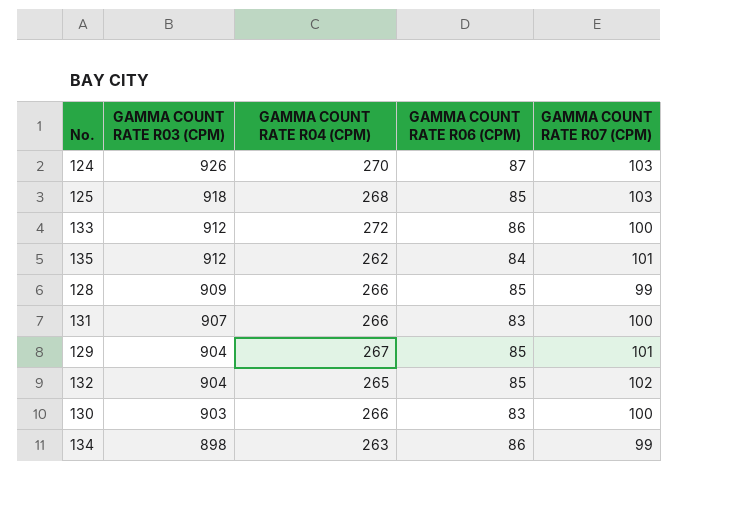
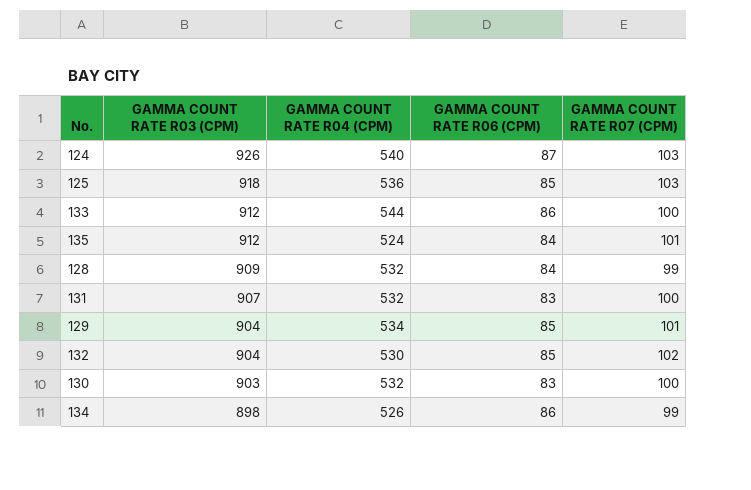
124 | GAMMA COUNT RATE R04 (CPM): 270 -> 540
125 | GAMMA COUNT RATE R04 (CPM): 268 -> 536
133 | GAMMA COUNT RATE R04 (CPM): 272 -> 544
135 | GAMMA COUNT RATE R04 (CPM): 262 -> 524
128 | GAMMA COUNT RATE R04 (CPM): 266 -> 532
128 | GAMMA COUNT RATE R06 (CPM): 85 -> 84
131 | GAMMA COUNT RATE R04 (CPM): 266 -> 532
129 | GAMMA COUNT RATE R04 (CPM): 267 -> 534
132 | GAMMA COUNT RATE R04 (CPM): 265 -> 530
130 | GAMMA COUNT RATE R04 (CPM): 266 -> 532
134 | GAMMA COUNT RATE R04 (CPM): 263 -> 526

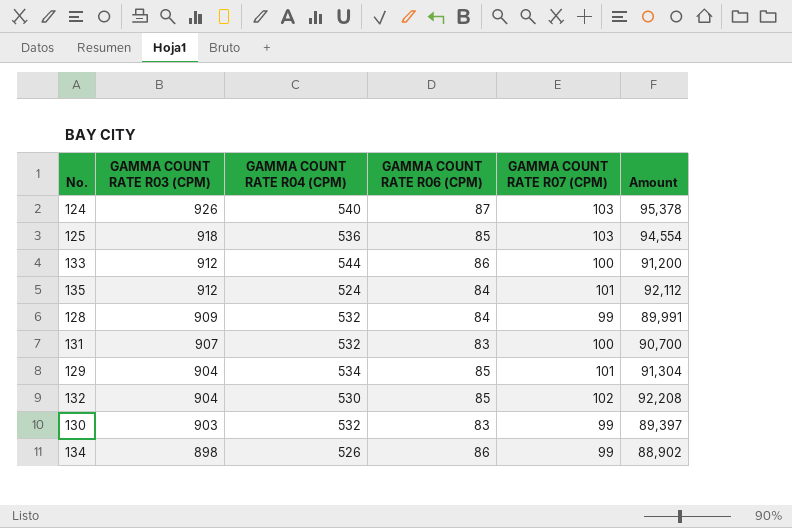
column Amount | formula: none -> [GAMMA COUNT RATE R03 (CPM)] * [GAMMA COUNT RATE R07 (CPM)]
130 | GAMMA COUNT RATE R07 (CPM): 100 -> 99

